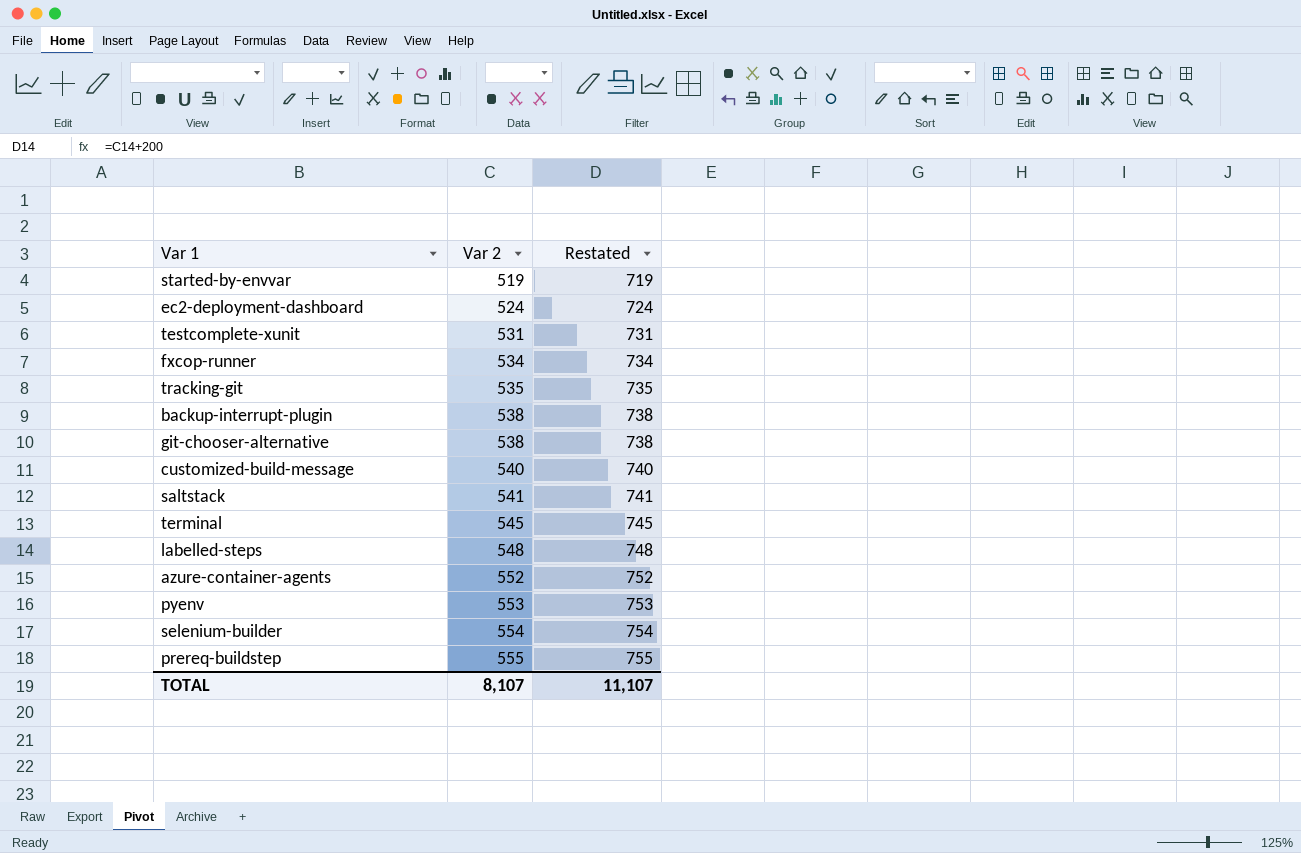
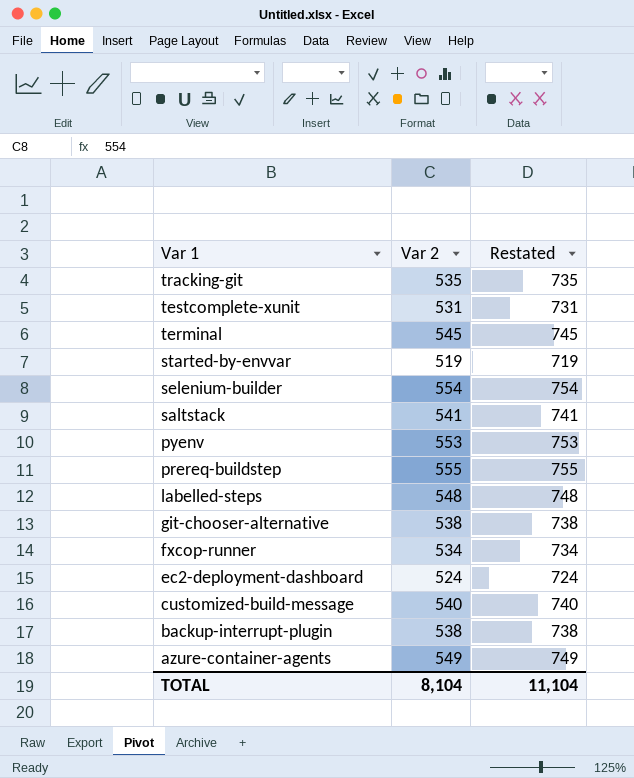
row order: Var 2 ascending -> Var 1 descending
azure-container-agents | Var 2: 552 -> 549
azure-container-agents | Restated: 752 -> 749
TOTAL | Var 2: 8,107 -> 8,104
TOTAL | Restated: 11,107 -> 11,104

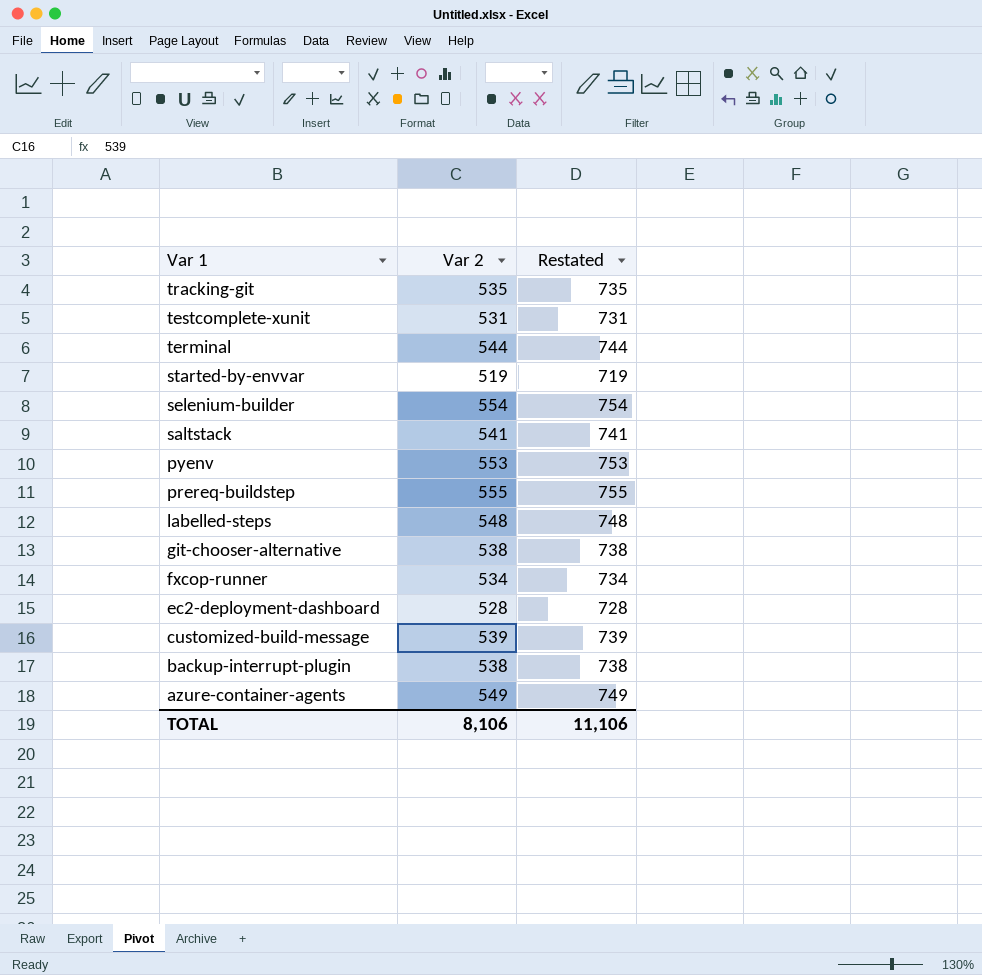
terminal | Var 2: 545 -> 544
terminal | Restated: 745 -> 744
ec2-deployment-dashboard | Var 2: 524 -> 528
ec2-deployment-dashboard | Restated: 724 -> 728
customized-build-message | Var 2: 540 -> 539
customized-build-message | Restated: 740 -> 739
TOTAL | Var 2: 8,104 -> 8,106
TOTAL | Restated: 11,104 -> 11,106

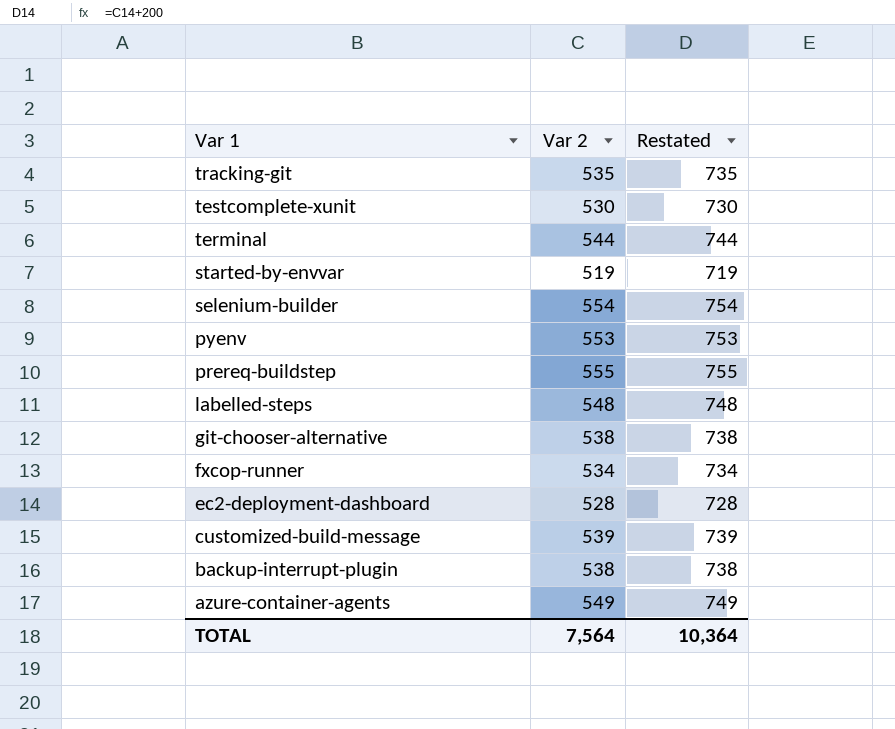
row saltstack: 541 | 741 -> none
testcomplete-xunit | Var 2: 531 -> 530
testcomplete-xunit | Restated: 731 -> 730
TOTAL | Var 2: 8,106 -> 7,564
TOTAL | Restated: 11,106 -> 10,364

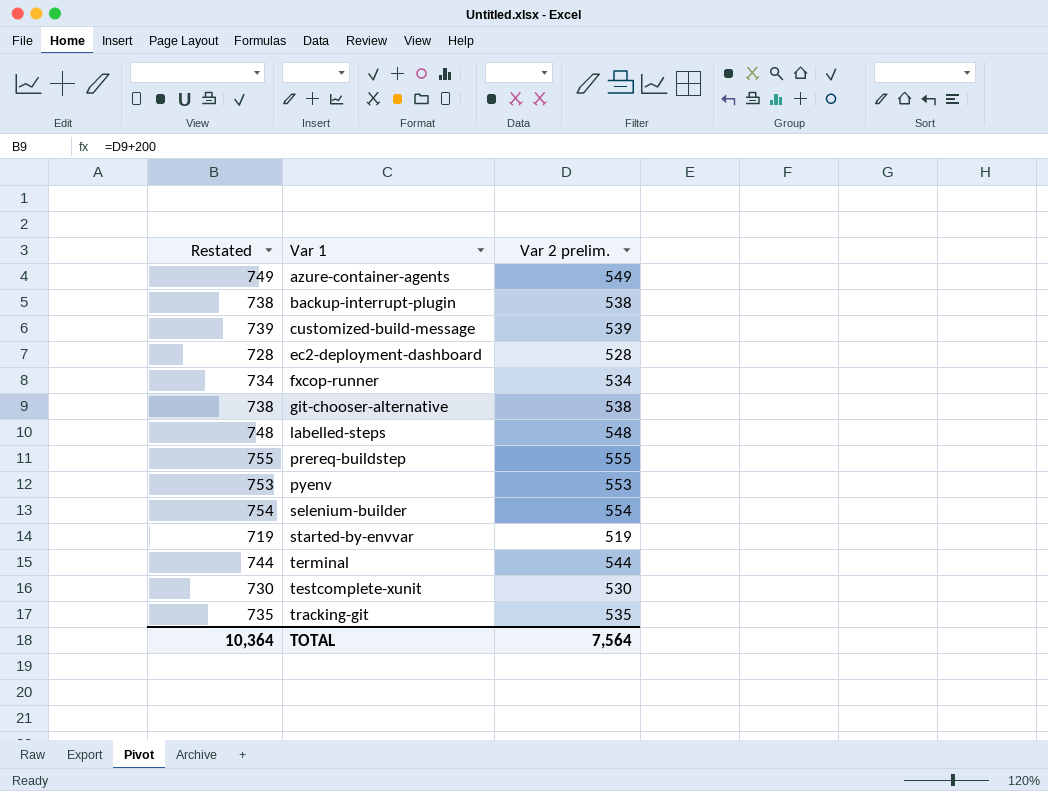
row order: Var 1 descending -> Var 1 ascending
column Restated | position: 3 -> 1
column name: Var 2 -> Var 2 prelim.

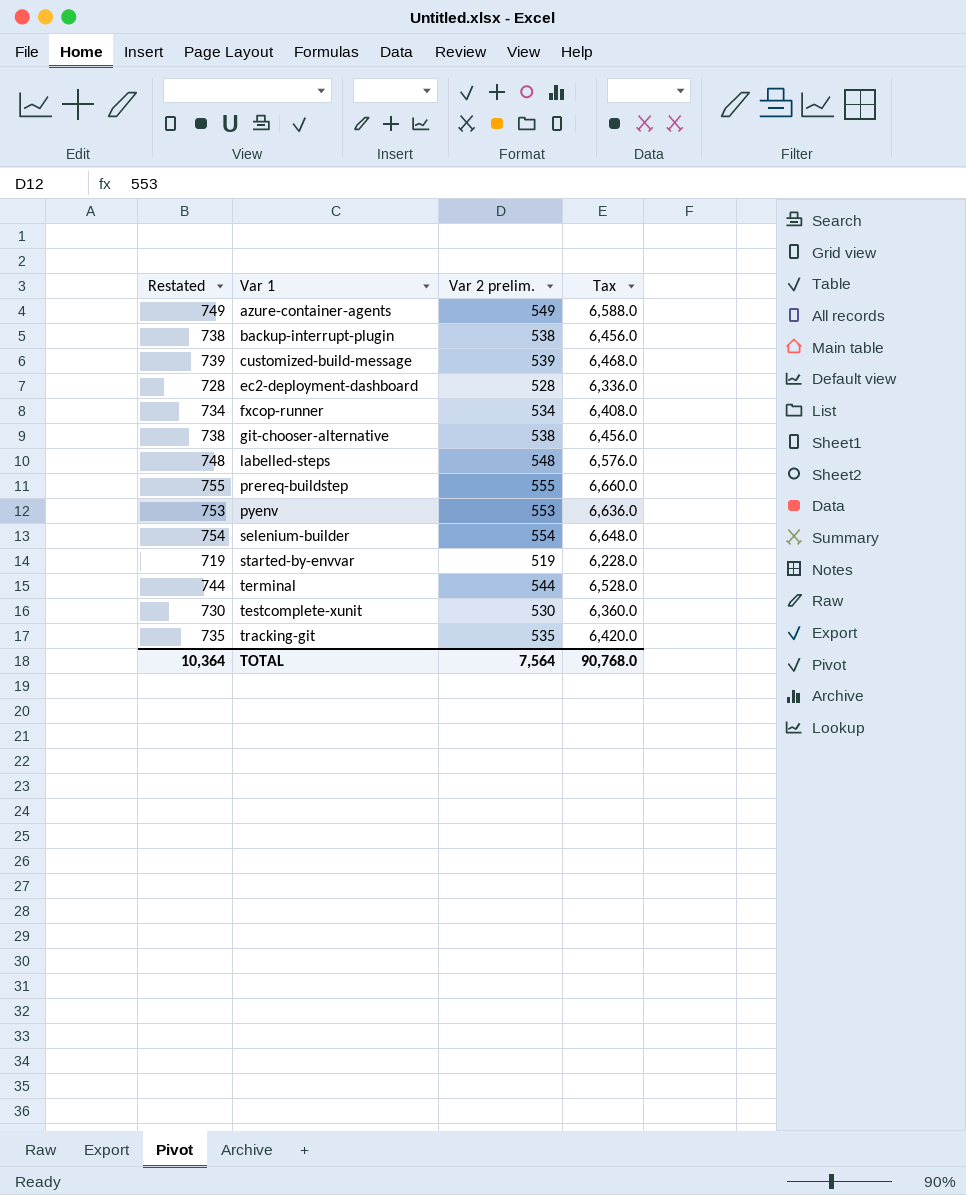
column Tax | formula: none -> [Var 2 prelim.] * 12

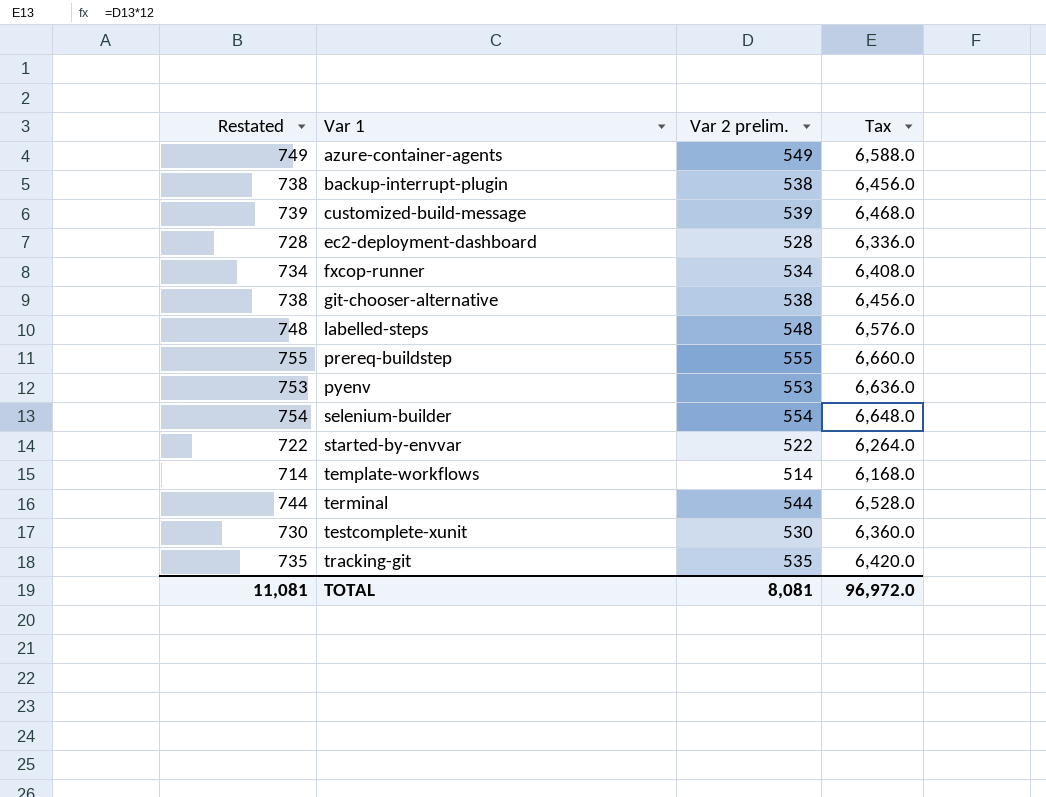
started-by-envvar | Restated: 719 -> 722
started-by-envvar | Var 2 prelim.: 519 -> 522
started-by-envvar | Tax: 6,228.0 -> 6,264.0
row template-workflows: none -> 714 | 514 | 6,168.0
TOTAL | Restated: 10,364 -> 11,081
TOTAL | Var 2 prelim.: 7,564 -> 8,081
TOTAL | Tax: 90,768.0 -> 96,972.0

